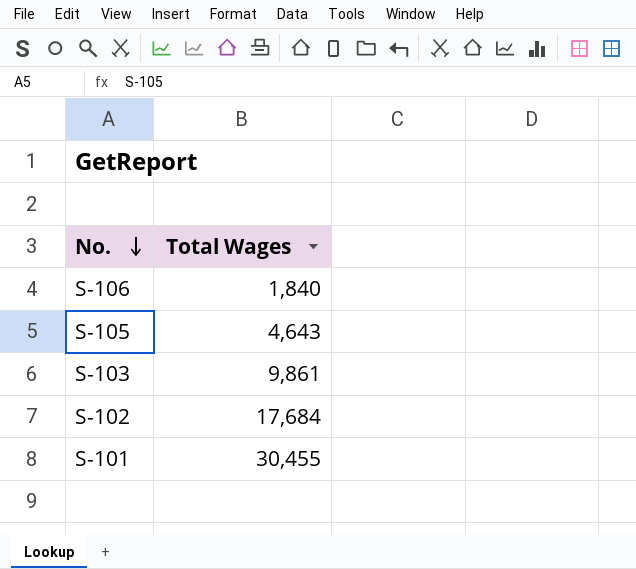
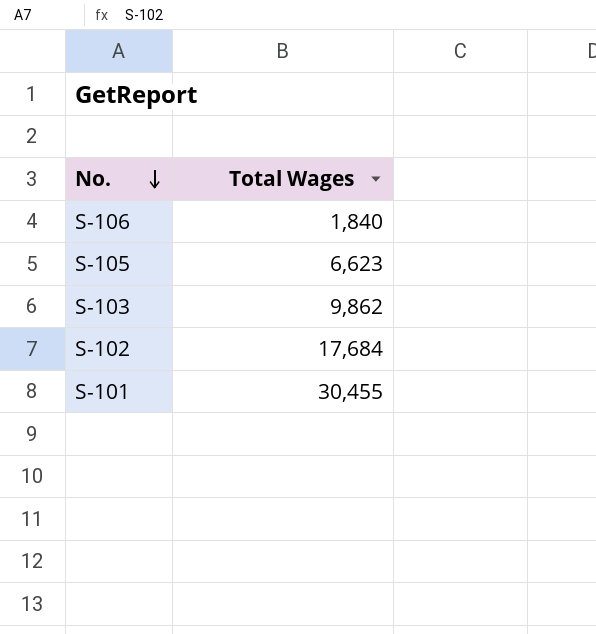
S-105 | Total Wages: 4,643 -> 6,623
S-103 | Total Wages: 9,861 -> 9,862

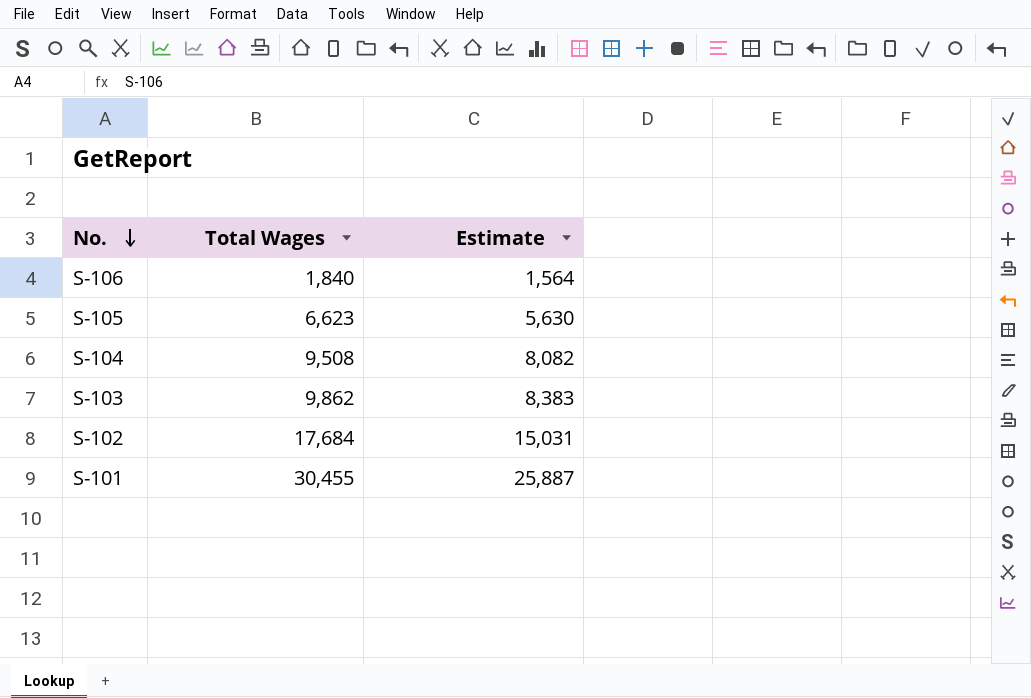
column Estimate | formula: none -> [Total Wages] * 0.85
row S-104: none -> 9,508 | 8,082

